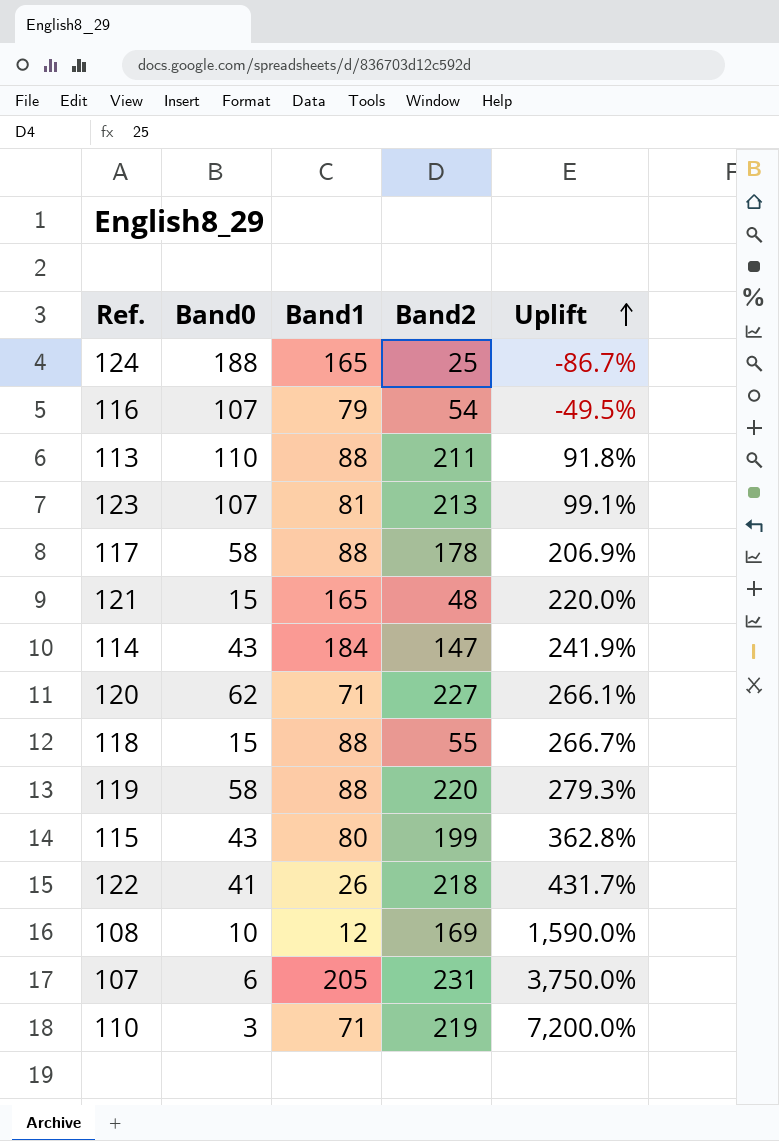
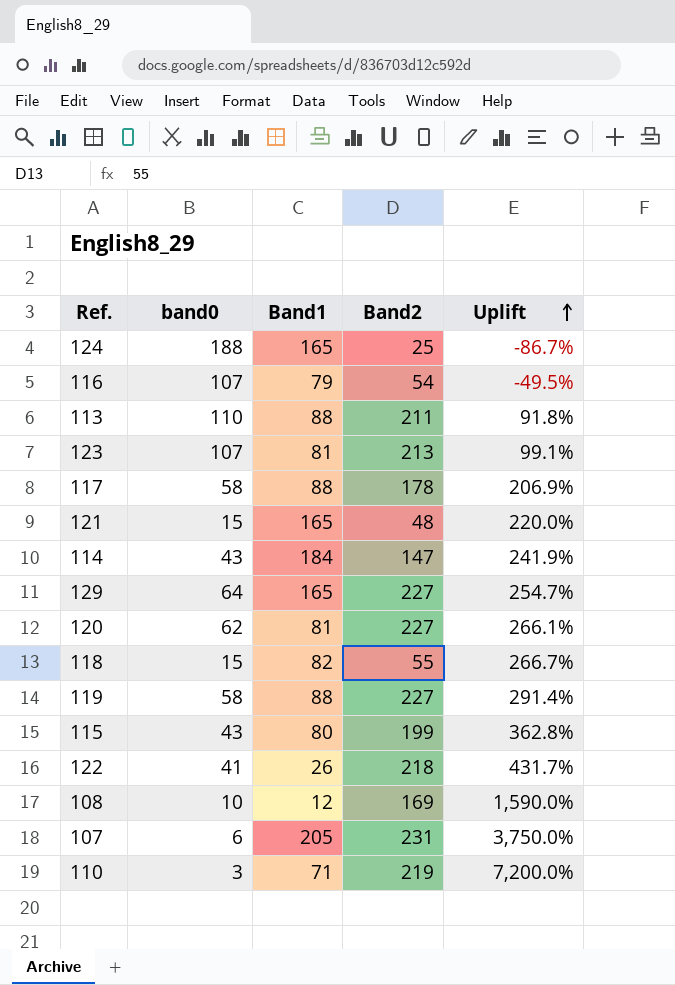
column name: Band0 -> band0
row 129: none -> 64 | 165 | 227 | 254.7%
120 | Band1: 71 -> 81
118 | Band1: 88 -> 82
119 | Band2: 220 -> 227
119 | Uplift: 279.3% -> 291.4%

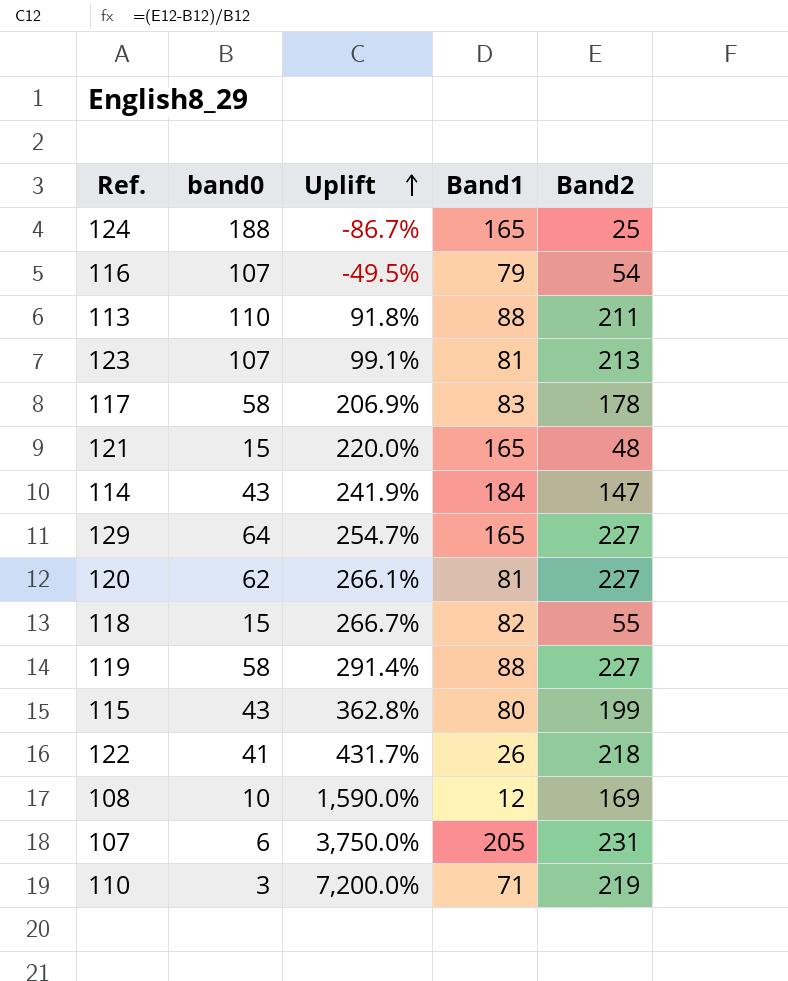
column Uplift | position: 5 -> 3
117 | Band1: 88 -> 83

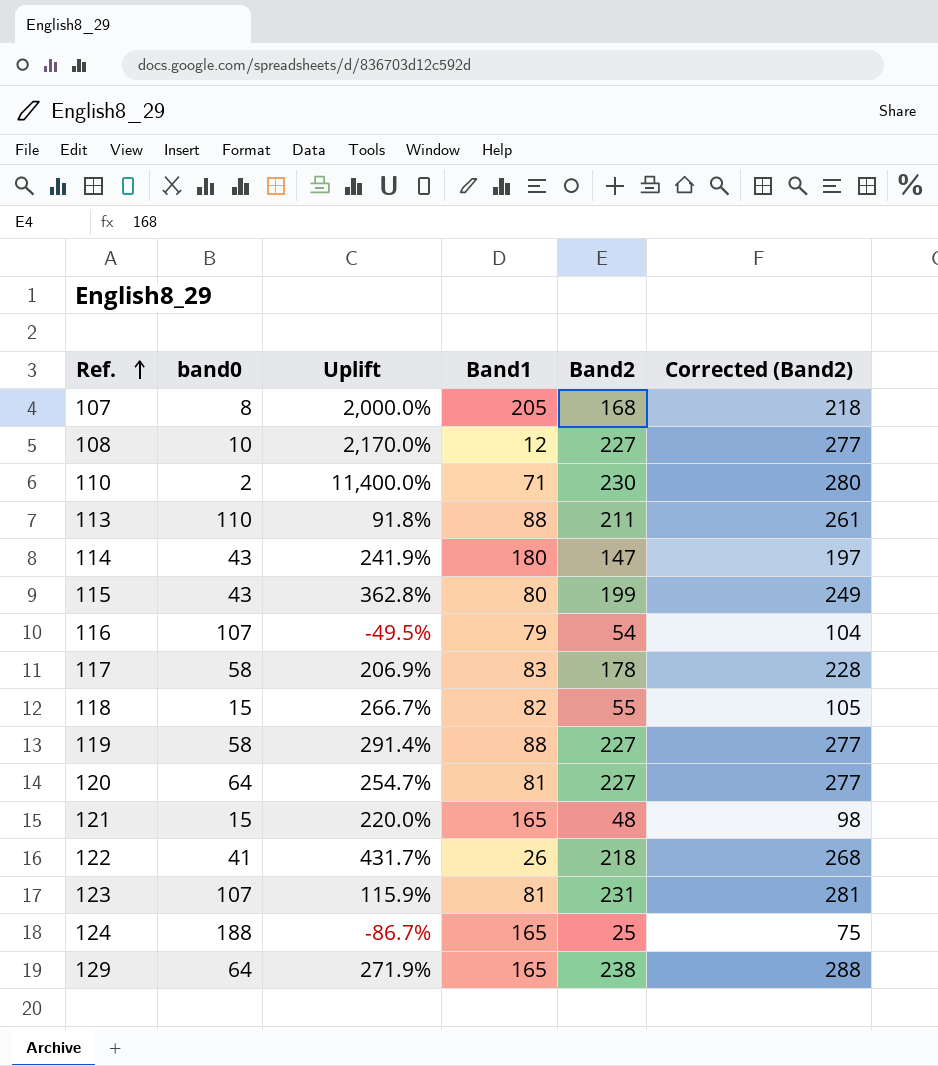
row order: Uplift ascending -> Ref. ascending
column Corrected (Band2) | formula: none -> [Band2] + 50
107 | band0: 6 -> 8
107 | Uplift: 3,750.0% -> 2,000.0%
107 | Band2: 231 -> 168
108 | Uplift: 1,590.0% -> 2,170.0%
108 | Band2: 169 -> 227
110 | band0: 3 -> 2
110 | Uplift: 7,200.0% -> 11,400.0%
110 | Band2: 219 -> 230
114 | Band1: 184 -> 180
120 | band0: 62 -> 64
120 | Uplift: 266.1% -> 254.7%
123 | Uplift: 99.1% -> 115.9%
123 | Band2: 213 -> 231
129 | Uplift: 254.7% -> 271.9%
129 | Band2: 227 -> 238

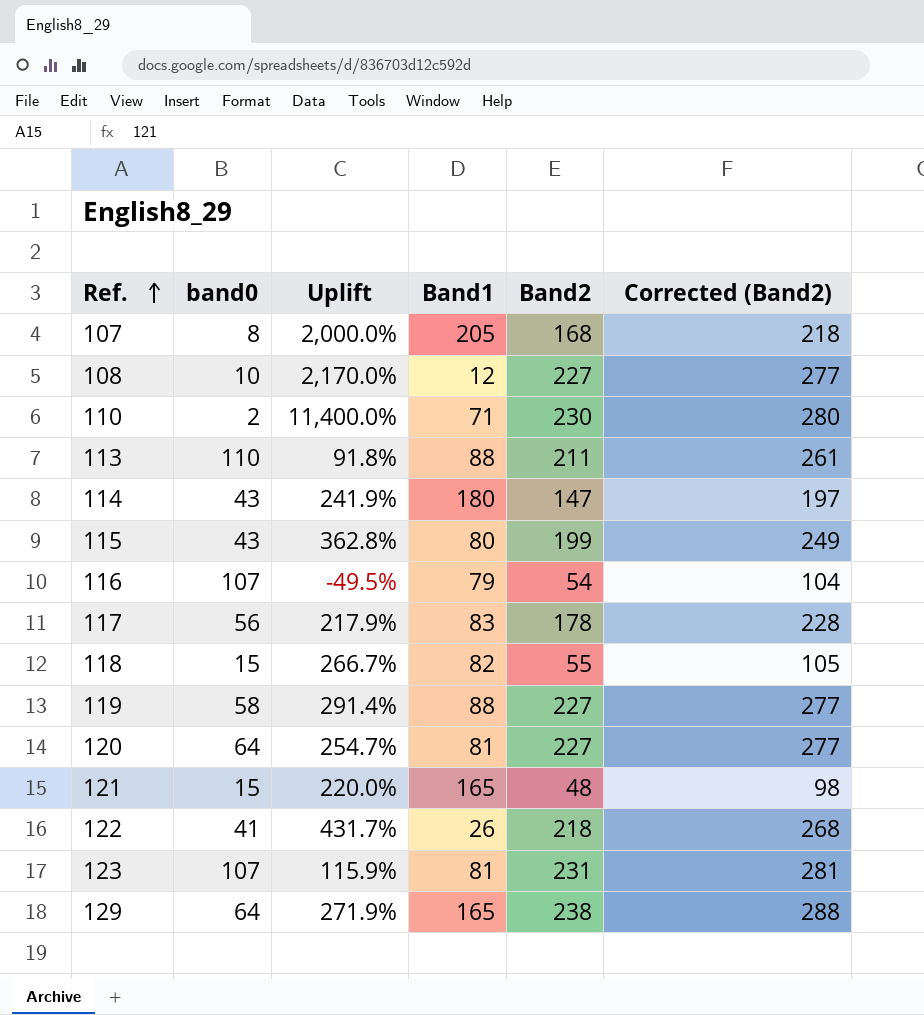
row 124: 188 | -86.7% | 165 | 25 | 75 -> none
117 | band0: 58 -> 56
117 | Uplift: 206.9% -> 217.9%

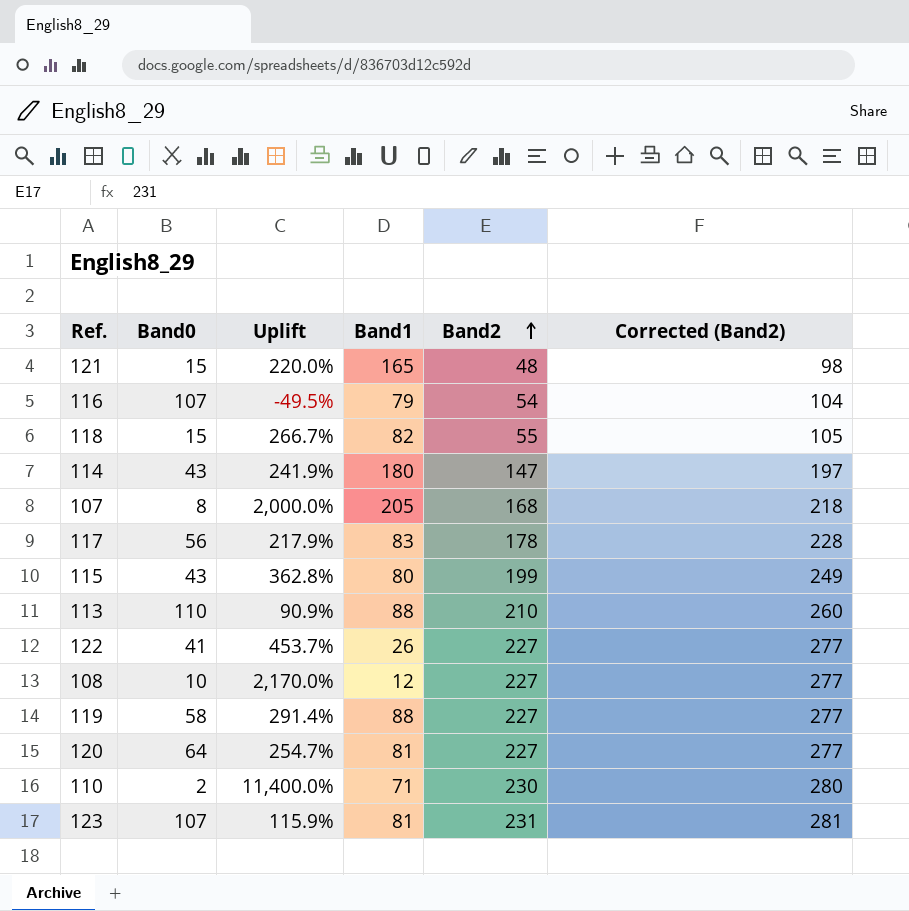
row order: Ref. ascending -> Band2 ascending
column name: band0 -> Band0
row 129: 64 | 271.9% | 165 | 238 | 288 -> none
113 | Uplift: 91.8% -> 90.9%
113 | Band2: 211 -> 210
113 | Corrected (Band2): 261 -> 260
122 | Uplift: 431.7% -> 453.7%
122 | Band2: 218 -> 227
122 | Corrected (Band2): 268 -> 277

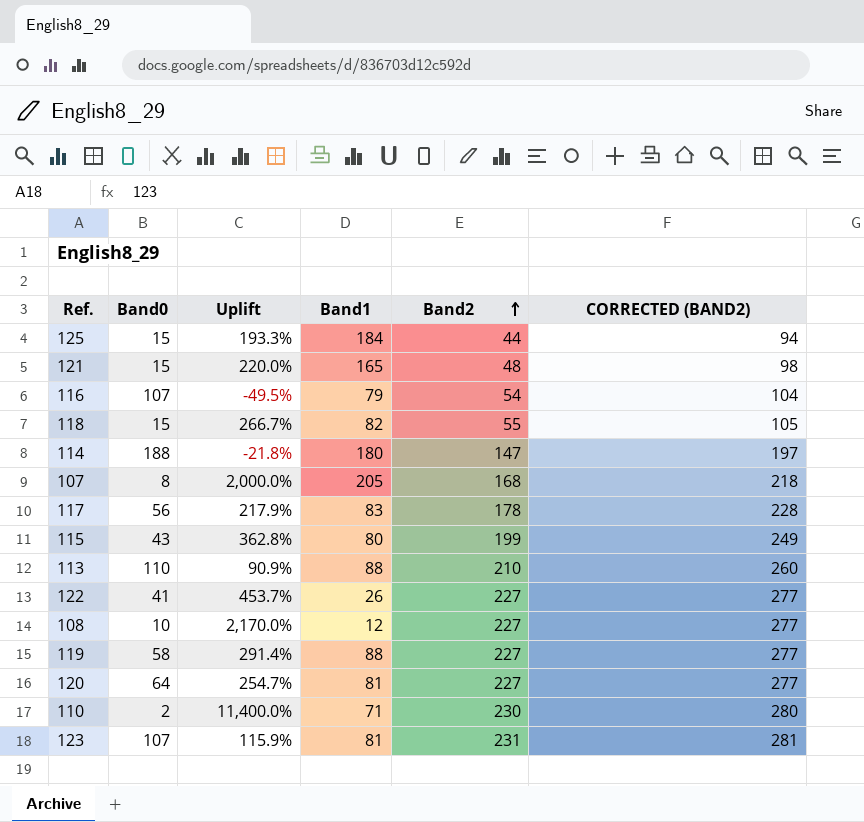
column name: Corrected (Band2) -> CORRECTED (BAND2)
row 125: none -> 15 | 193.3% | 184 | 44 | 94
114 | Band0: 43 -> 188
114 | Uplift: 241.9% -> -21.8%

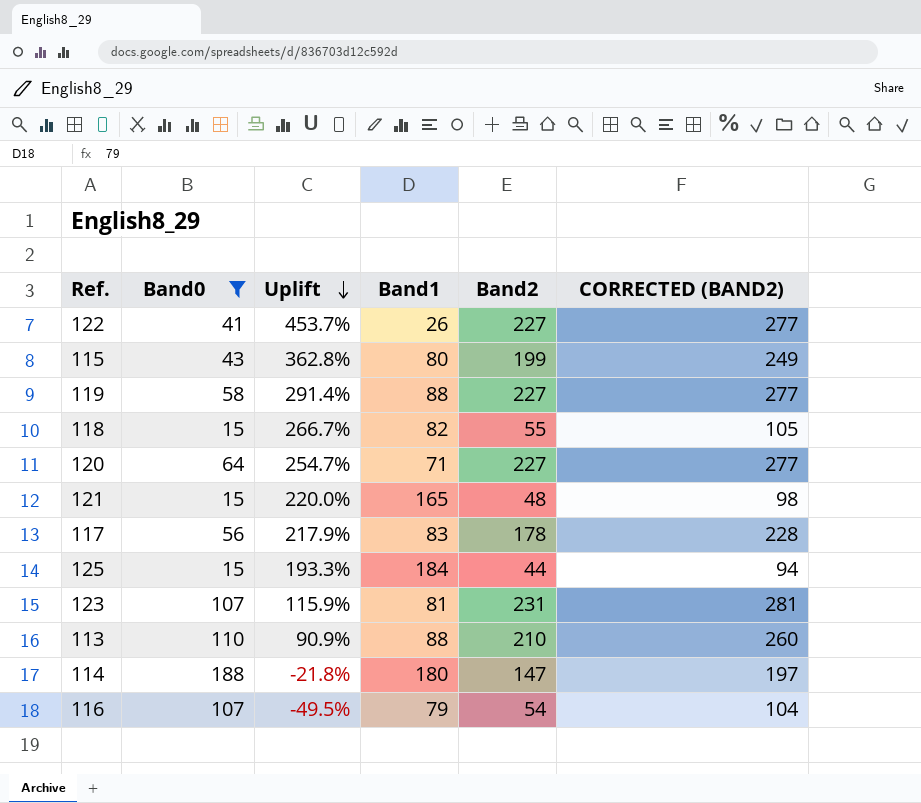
filter: none -> Band0 >= 15
row order: Band2 ascending -> Uplift descending
120 | Band1: 81 -> 71

